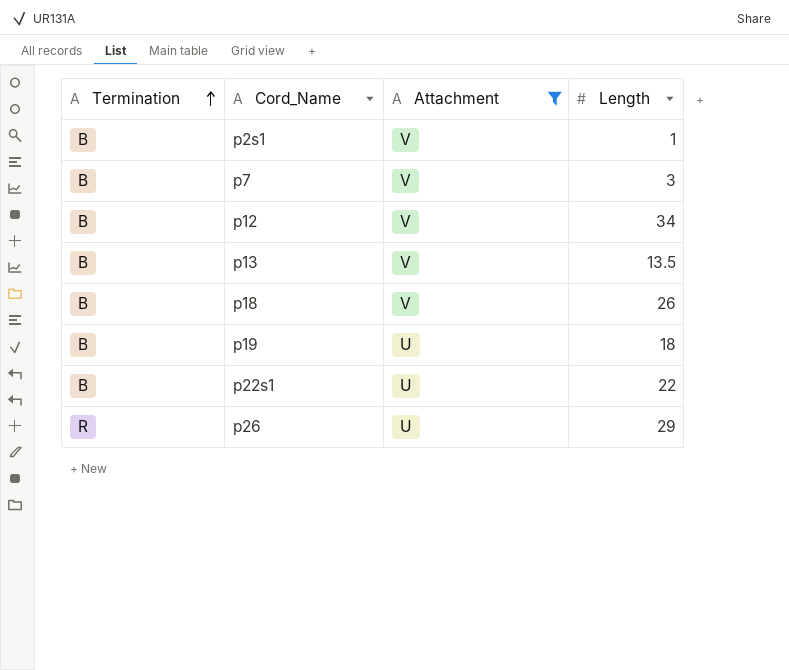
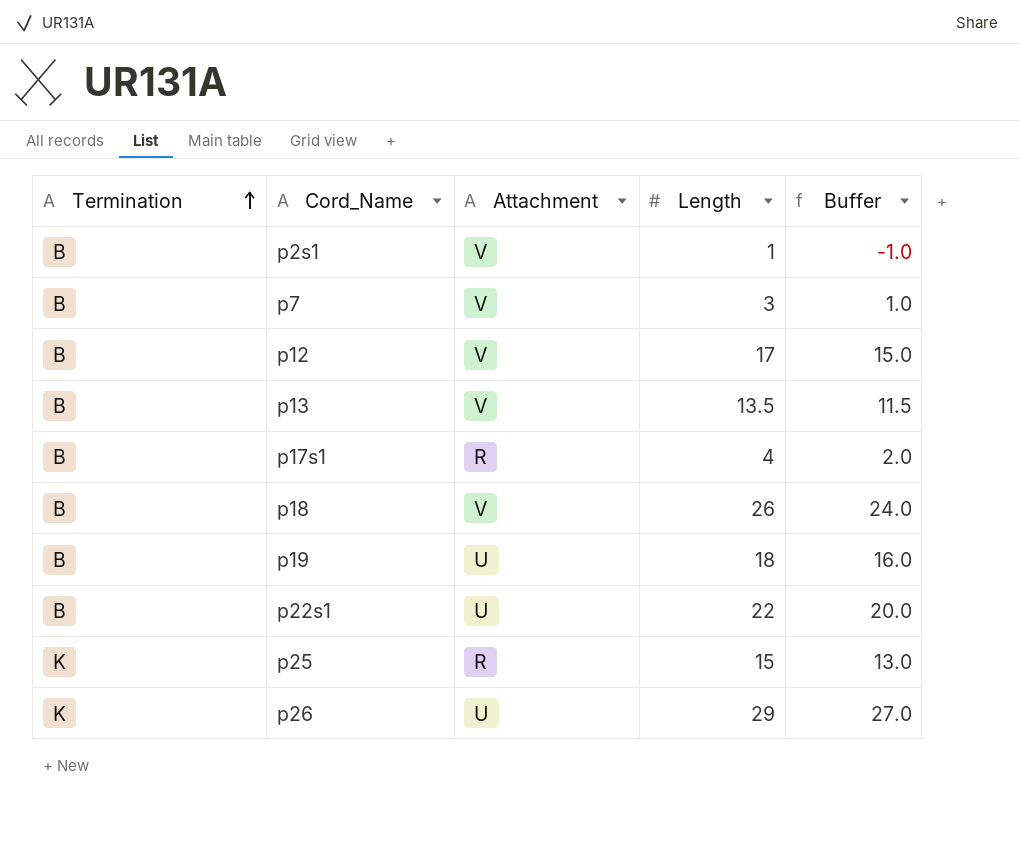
filter: Attachment != R -> none
column Buffer | formula: none -> [Length] - 2
p12 | Length: 34 -> 17
p26 | Termination: R -> K

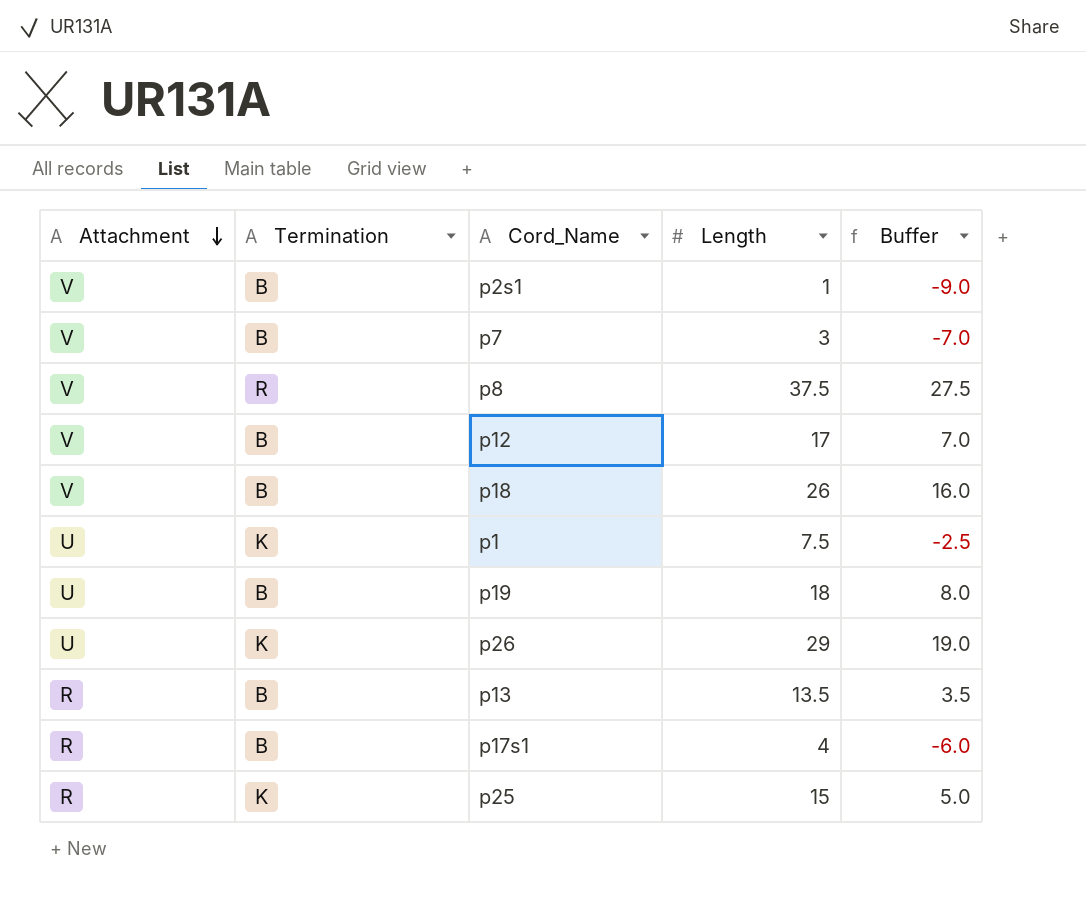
row order: Termination ascending -> Attachment descending
column Attachment | position: 3 -> 1
column Buffer | formula: [Length] - 2 -> [Length] - 10
row p22s1: B | U | 22 | 20.0 -> none
row p8: none -> V | R | 37.5 | 27.5
row p1: none -> U | K | 7.5 | -2.5
p13 | Attachment: V -> R

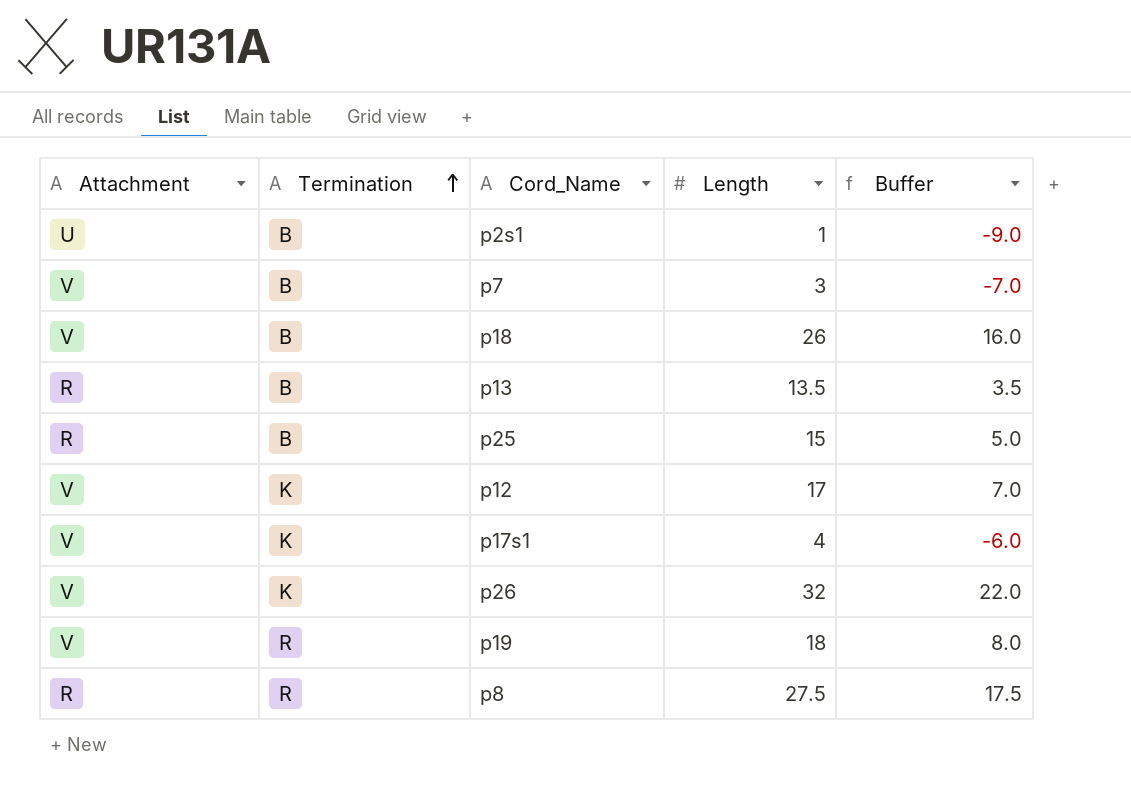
row order: Attachment descending -> Termination ascending
row p1: U | K | 7.5 | -2.5 -> none
p2s1 | Attachment: V -> U
p25 | Termination: K -> B
p12 | Termination: B -> K
p17s1 | Attachment: R -> V
p17s1 | Termination: B -> K
p26 | Attachment: U -> V
p26 | Length: 29 -> 32
p26 | Buffer: 19.0 -> 22.0
p19 | Attachment: U -> V
p19 | Termination: B -> R
p8 | Attachment: V -> R
p8 | Length: 37.5 -> 27.5
p8 | Buffer: 27.5 -> 17.5

